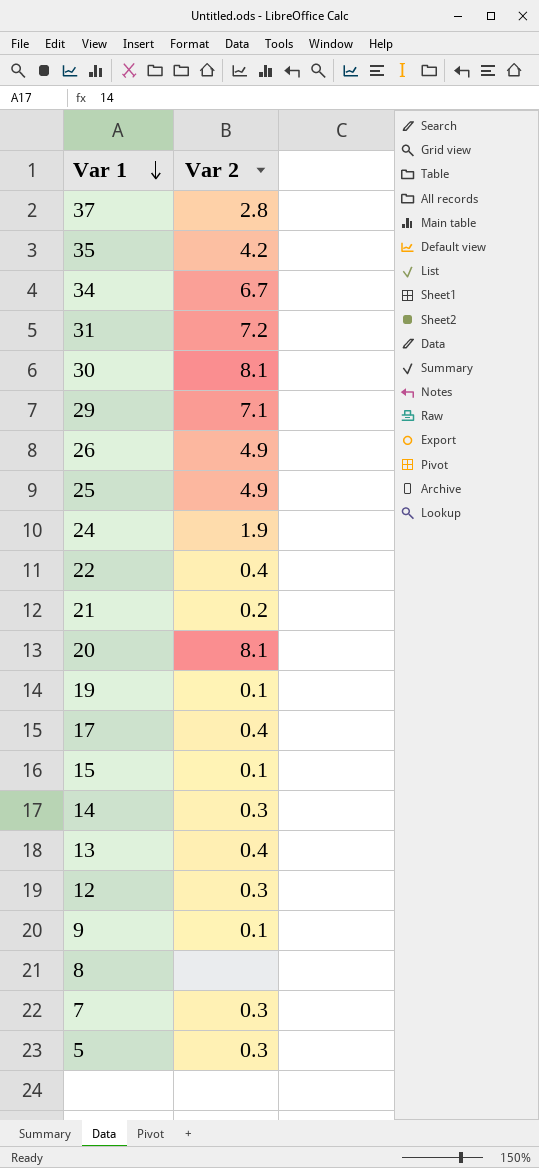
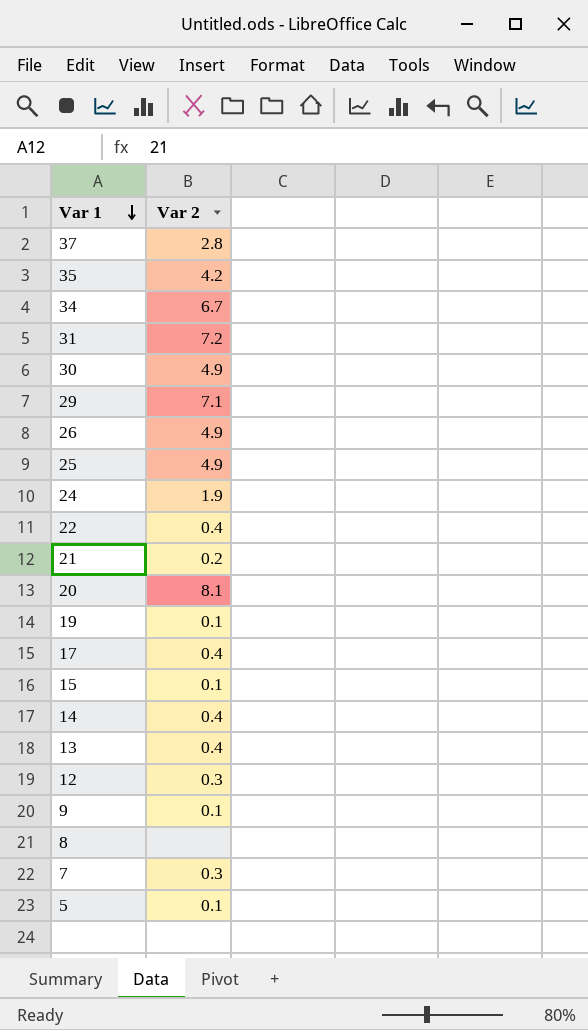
30 | Var 2: 8.1 -> 4.9
14 | Var 2: 0.3 -> 0.4
5 | Var 2: 0.3 -> 0.1

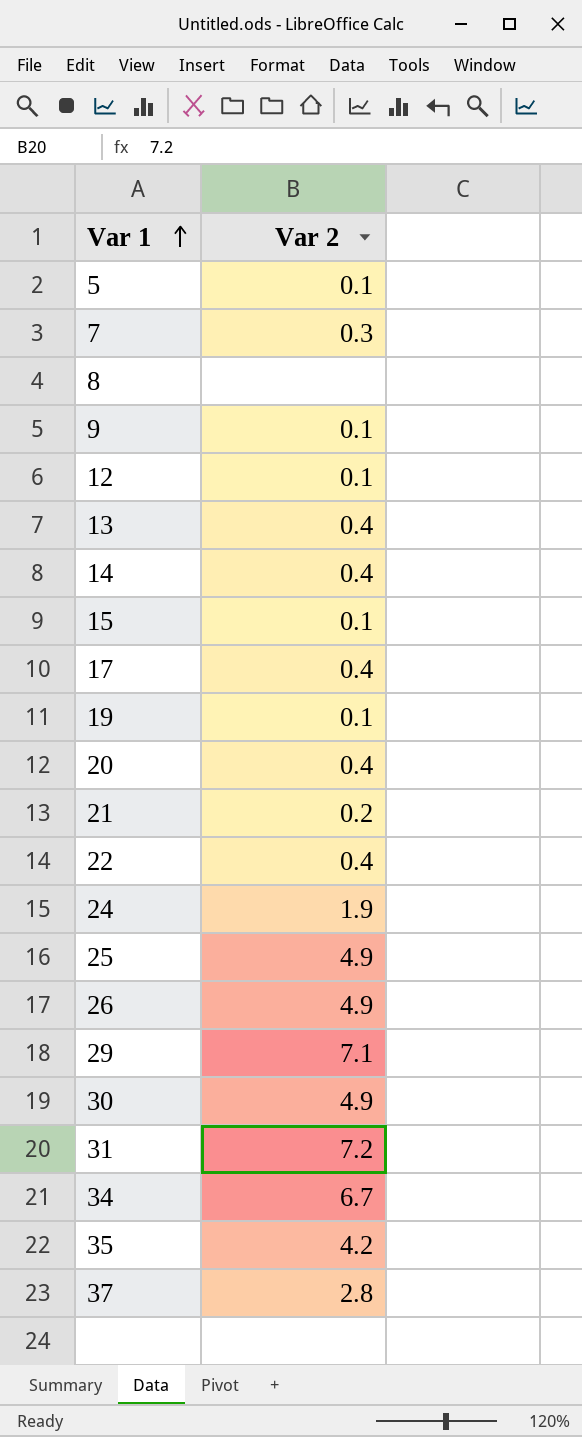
row order: Var 1 descending -> Var 1 ascending
12 | Var 2: 0.3 -> 0.1
20 | Var 2: 8.1 -> 0.4

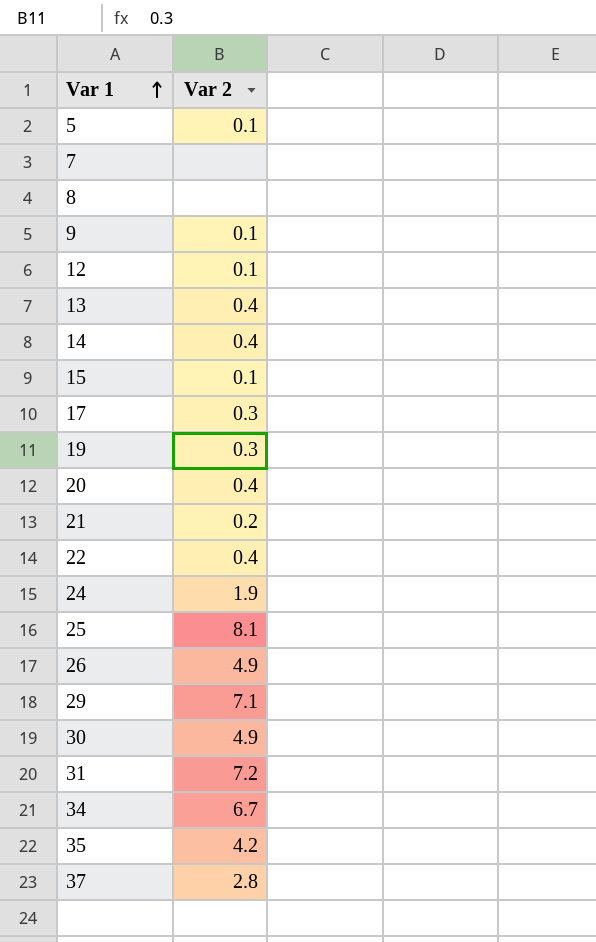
7 | Var 2: 0.3 -> none
17 | Var 2: 0.4 -> 0.3
19 | Var 2: 0.1 -> 0.3
25 | Var 2: 4.9 -> 8.1

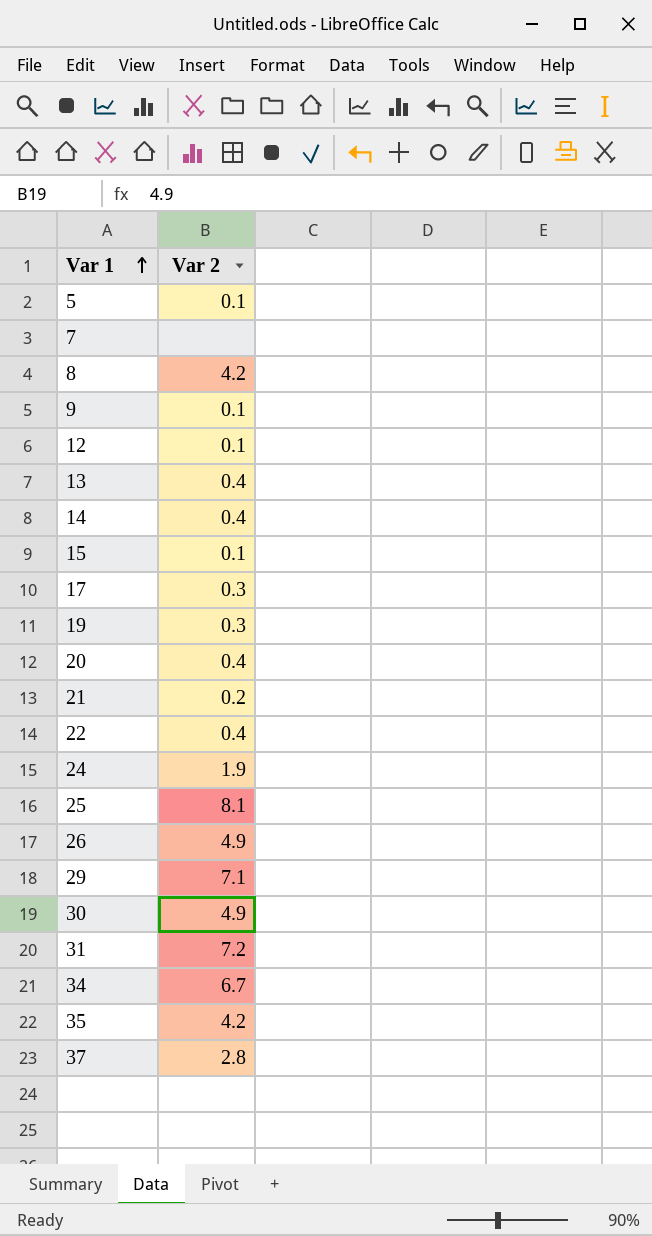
8 | Var 2: none -> 4.2

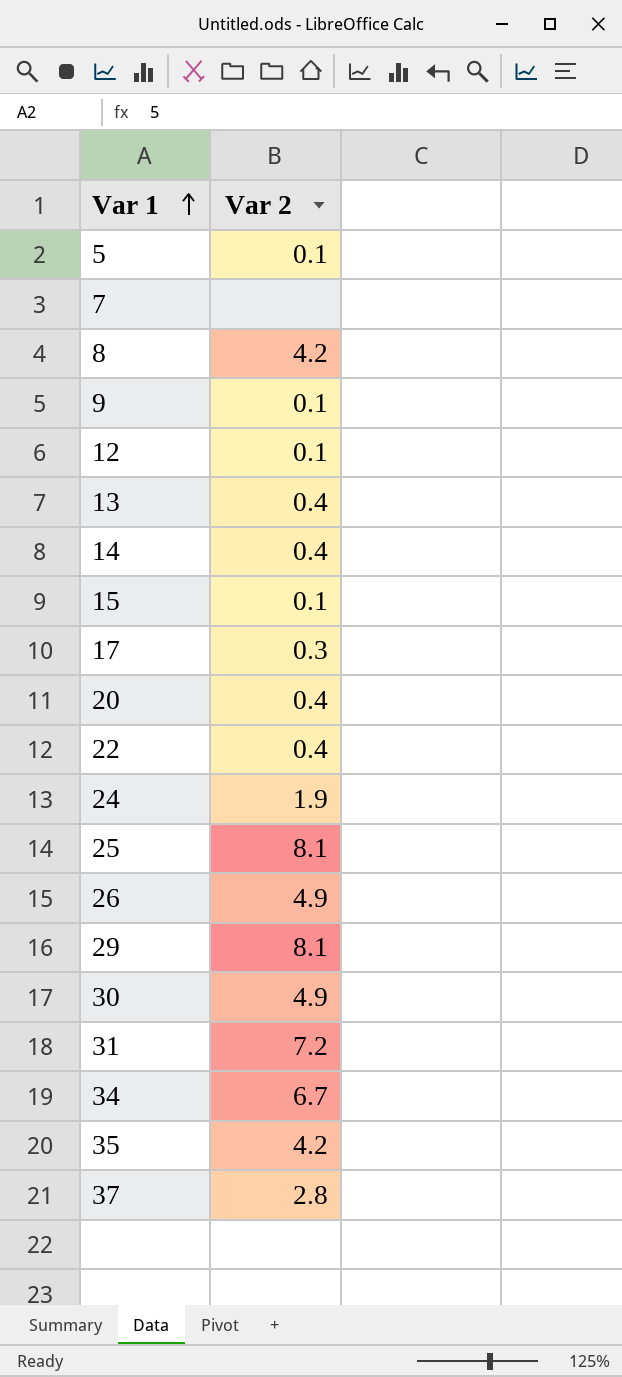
row 19: 0.3 -> none
row 21: 0.2 -> none
29 | Var 2: 7.1 -> 8.1

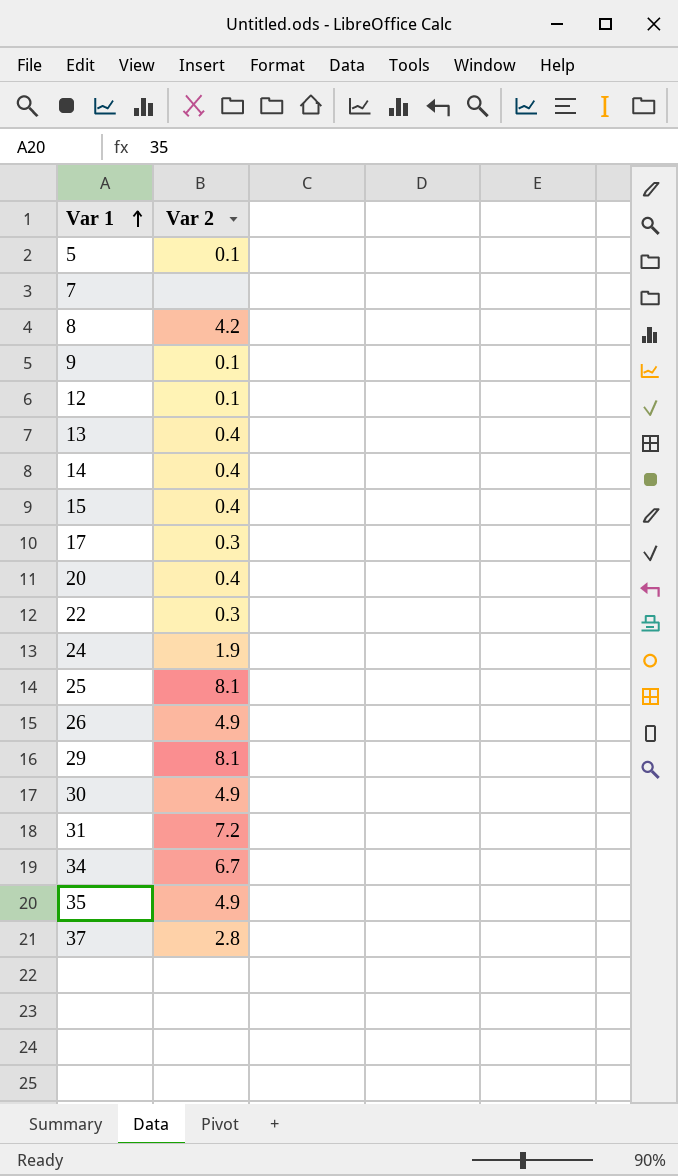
15 | Var 2: 0.1 -> 0.4
22 | Var 2: 0.4 -> 0.3
35 | Var 2: 4.2 -> 4.9

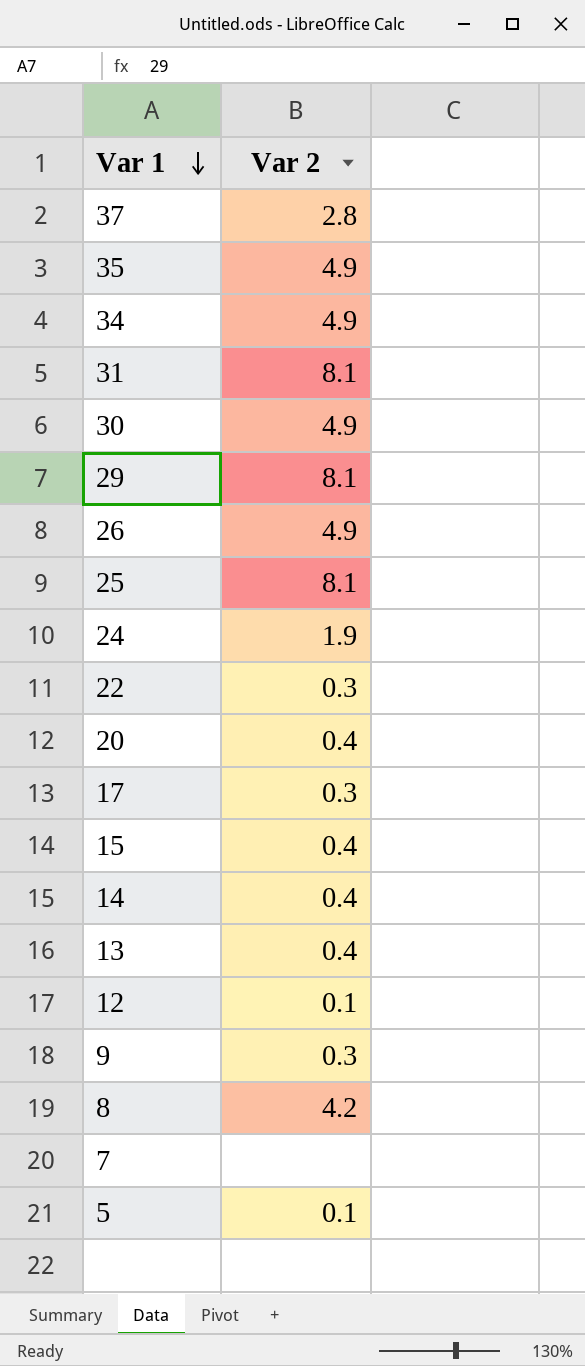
row order: Var 1 ascending -> Var 1 descending
34 | Var 2: 6.7 -> 4.9
31 | Var 2: 7.2 -> 8.1
9 | Var 2: 0.1 -> 0.3

